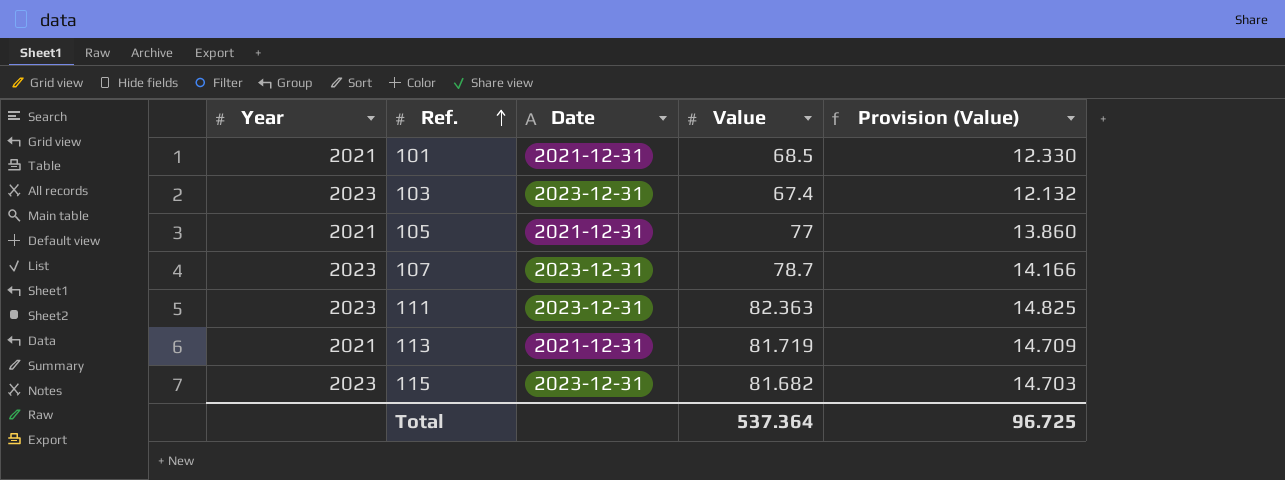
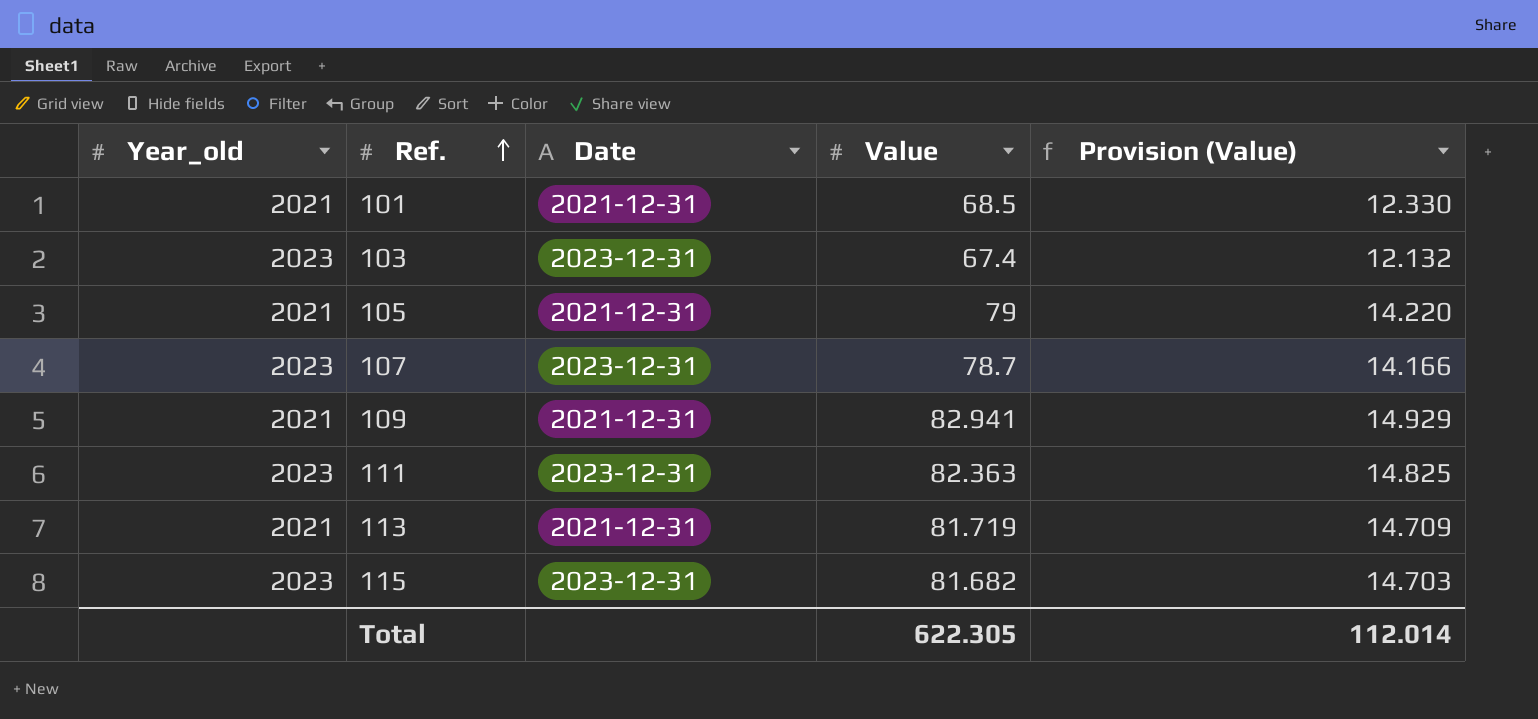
column name: Year -> Year_old
105 | Value: 77 -> 79
105 | Provision (Value): 13.860 -> 14.220
row 109: none -> 2021 | 2021-12-31 | 82.941 | 14.929
Total | Value: 537.364 -> 622.305
Total | Provision (Value): 96.725 -> 112.014

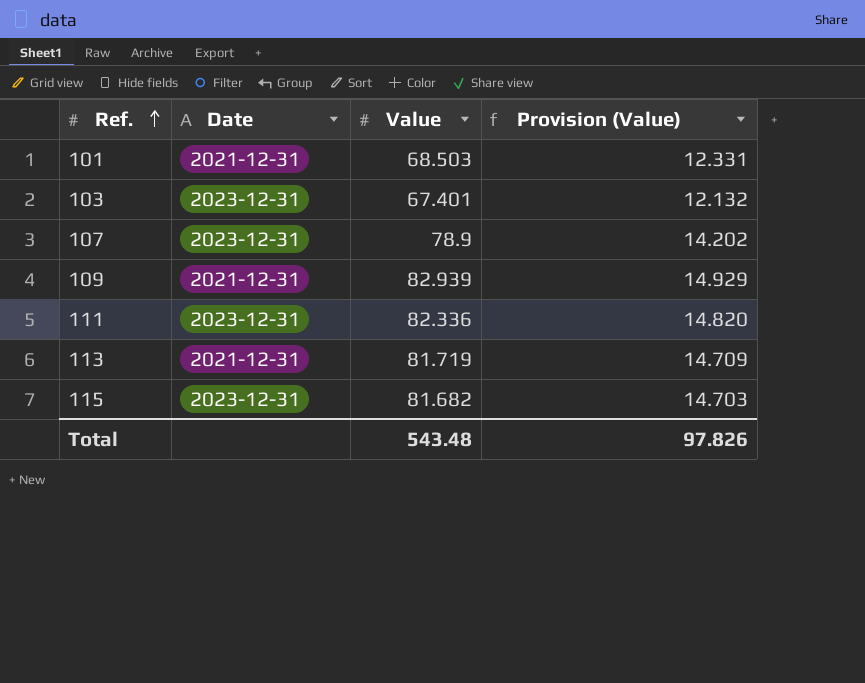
column Year_old | position: 1 -> none
row 105: 2021 | 2021-12-31 | 79 | 14.220 -> none
101 | Value: 68.5 -> 68.503
101 | Provision (Value): 12.330 -> 12.331
103 | Value: 67.4 -> 67.401
107 | Value: 78.7 -> 78.9
107 | Provision (Value): 14.166 -> 14.202
109 | Value: 82.941 -> 82.939
111 | Value: 82.363 -> 82.336
111 | Provision (Value): 14.825 -> 14.820
Total | Value: 622.305 -> 543.48
Total | Provision (Value): 112.014 -> 97.826

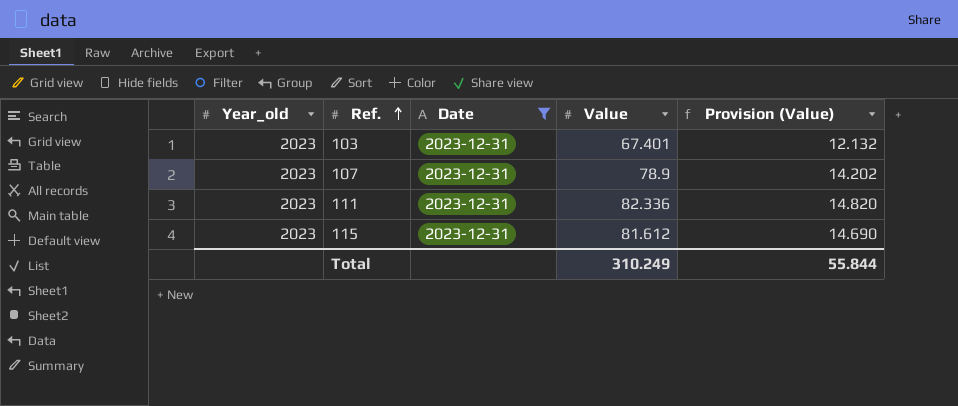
filter: none -> Date = 2023-12-31
column Year_old | position: none -> 1
115 | Value: 81.682 -> 81.612
115 | Provision (Value): 14.703 -> 14.690
Total | Value: 543.48 -> 310.249
Total | Provision (Value): 97.826 -> 55.844

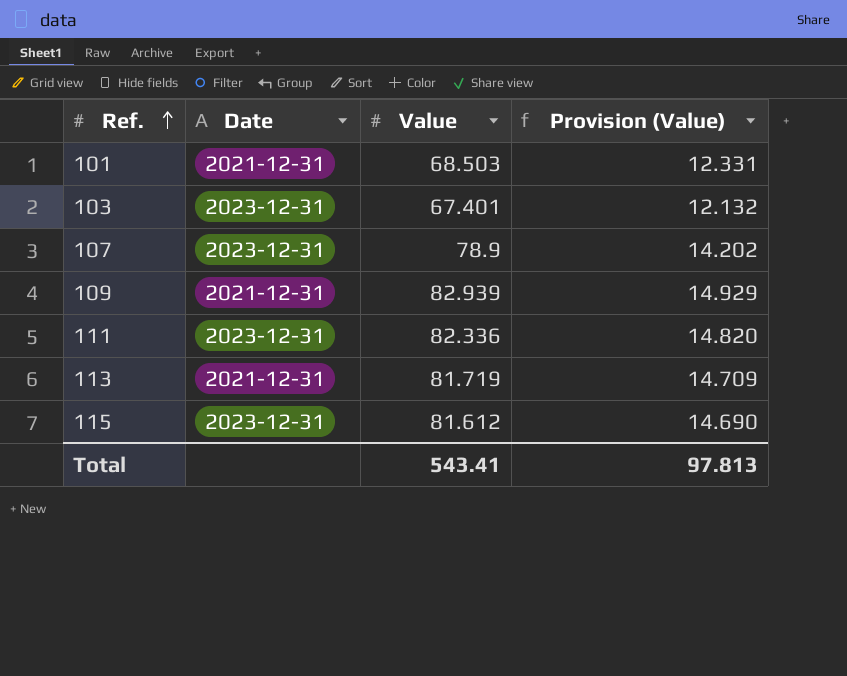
filter: Date = 2023-12-31 -> none
column Year_old | position: 1 -> none
Total | Value: 310.249 -> 543.41
Total | Provision (Value): 55.844 -> 97.813

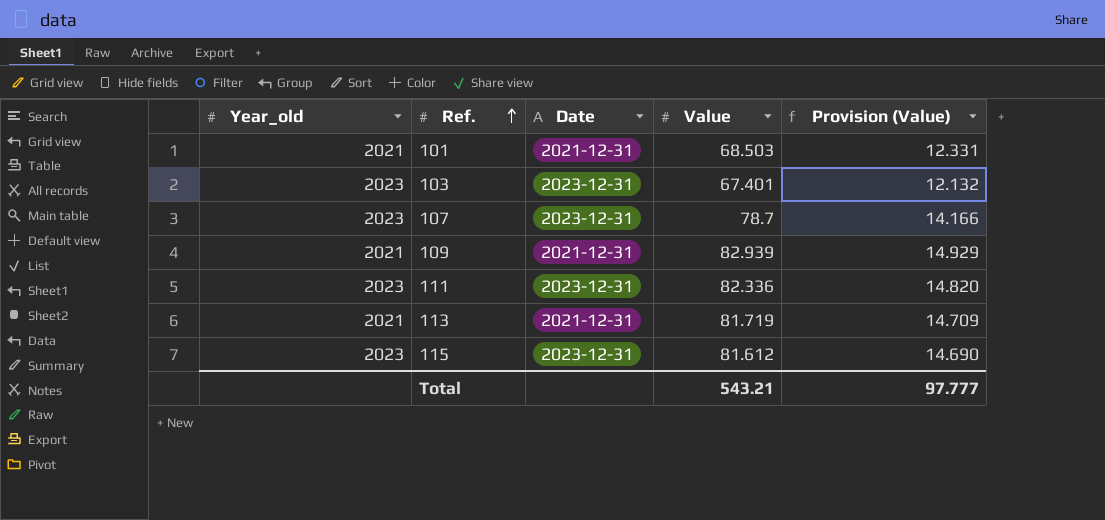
column Year_old | position: none -> 1
107 | Value: 78.9 -> 78.7
107 | Provision (Value): 14.202 -> 14.166
Total | Value: 543.41 -> 543.21
Total | Provision (Value): 97.813 -> 97.777

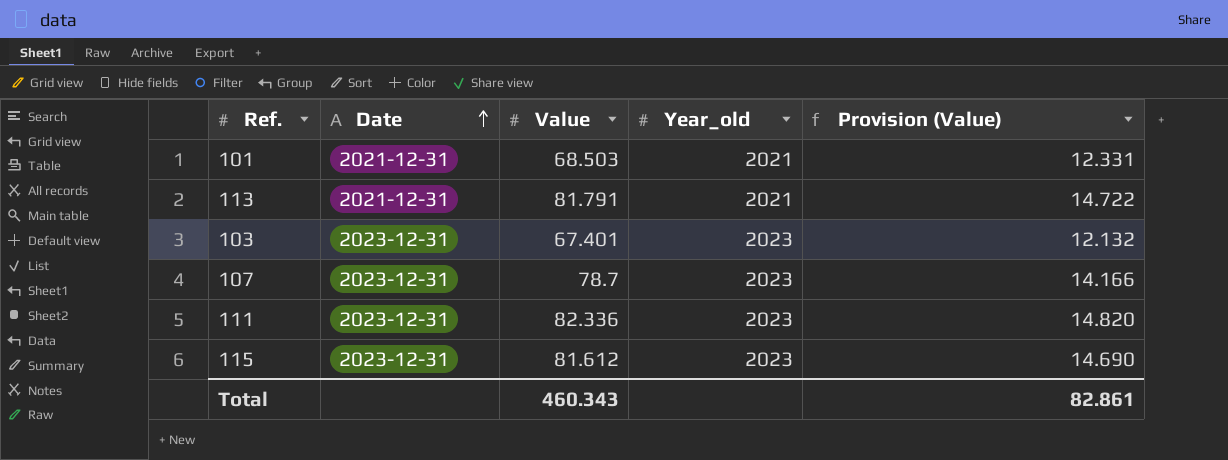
row order: Ref. ascending -> Date ascending
column Year_old | position: 1 -> 4
row 109: 2021 | 2021-12-31 | 82.939 | 14.929 -> none
113 | Value: 81.719 -> 81.791
113 | Provision (Value): 14.709 -> 14.722
Total | Value: 543.21 -> 460.343
Total | Provision (Value): 97.777 -> 82.861

